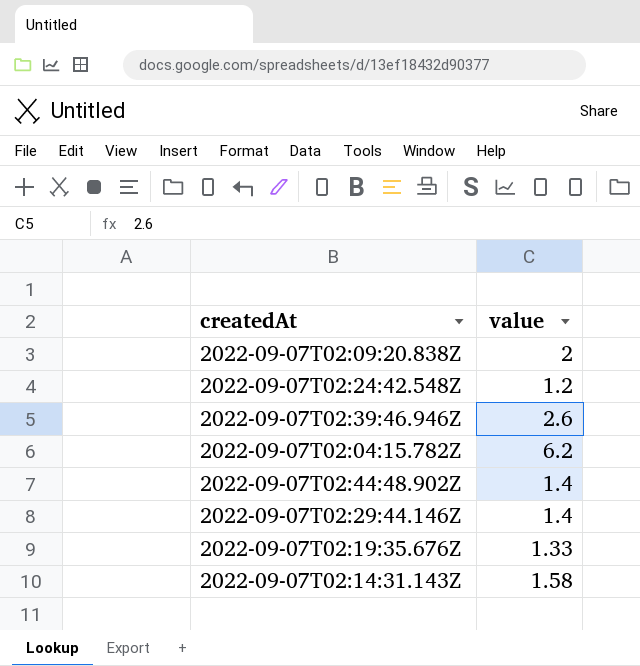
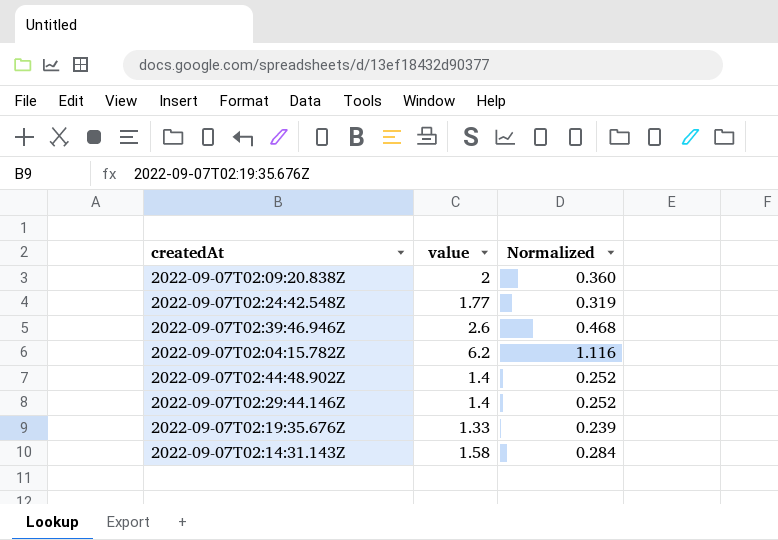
column Normalized | formula: none -> [value] * 0.18
2022-09-07T02:24:42.548Z | value: 1.2 -> 1.77

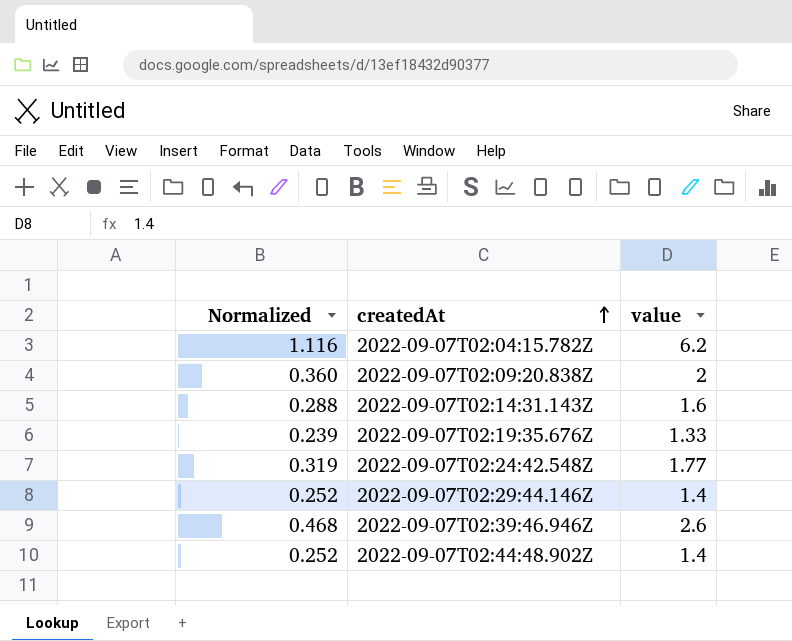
row order: none -> createdAt ascending
column Normalized | position: 3 -> 1
2022-09-07T02:14:31.143Z | Normalized: 0.284 -> 0.288
2022-09-07T02:14:31.143Z | value: 1.58 -> 1.6

